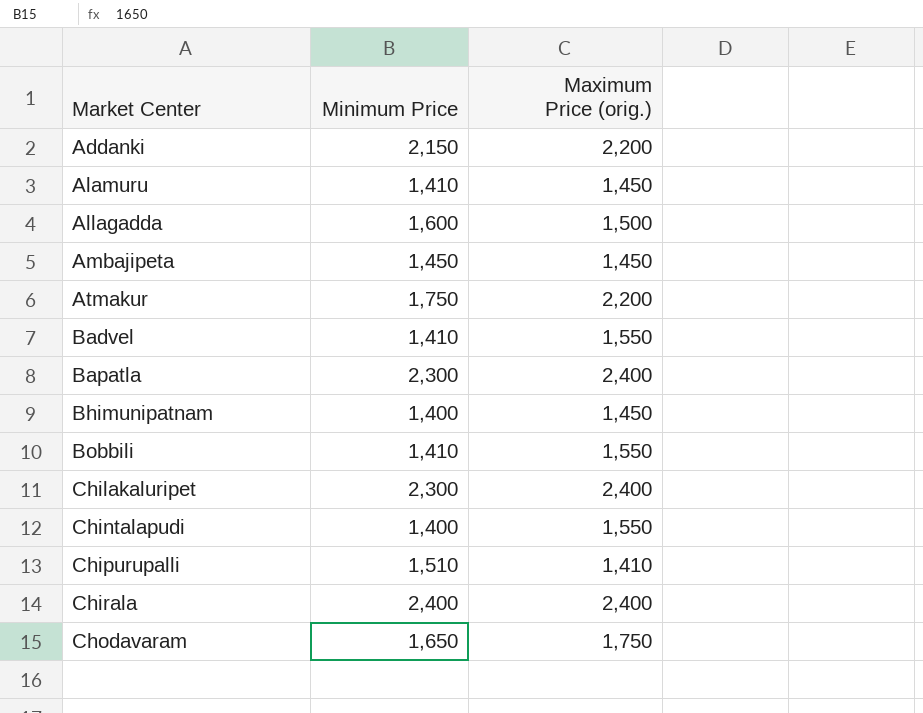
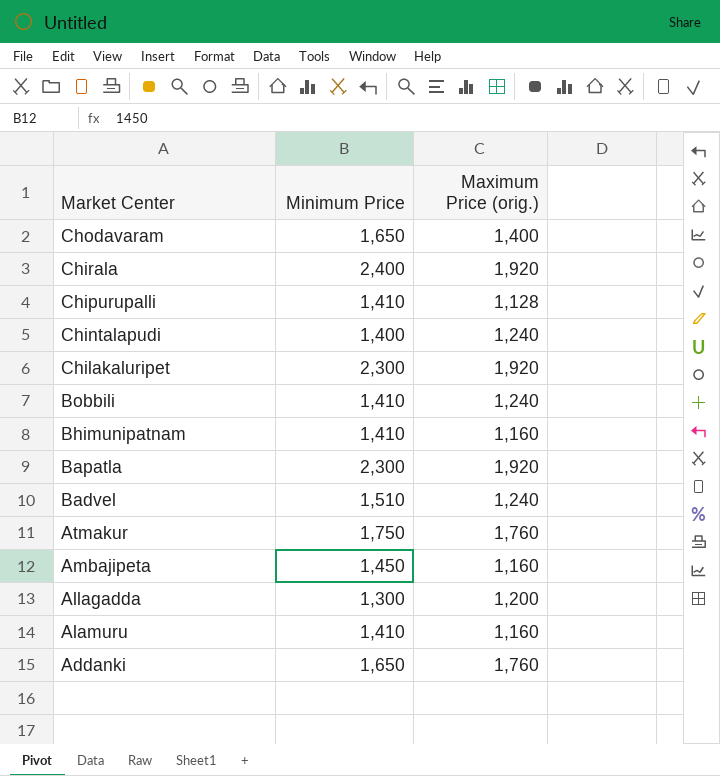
row order: Market Center ascending -> Market Center descending
Chodavaram | Maximum Price (orig.): 1,750 -> 1,400
Chirala | Maximum Price (orig.): 2,400 -> 1,920
Chipurupalli | Minimum Price: 1,510 -> 1,410
Chipurupalli | Maximum Price (orig.): 1,410 -> 1,128
Chintalapudi | Maximum Price (orig.): 1,550 -> 1,240
Chilakaluripet | Maximum Price (orig.): 2,400 -> 1,920
Bobbili | Maximum Price (orig.): 1,550 -> 1,240
Bhimunipatnam | Minimum Price: 1,400 -> 1,410
Bhimunipatnam | Maximum Price (orig.): 1,450 -> 1,160
Bapatla | Maximum Price (orig.): 2,400 -> 1,920
Badvel | Minimum Price: 1,410 -> 1,510
Badvel | Maximum Price (orig.): 1,550 -> 1,240
Atmakur | Maximum Price (orig.): 2,200 -> 1,760
Ambajipeta | Maximum Price (orig.): 1,450 -> 1,160
Allagadda | Minimum Price: 1,600 -> 1,300
Allagadda | Maximum Price (orig.): 1,500 -> 1,200
Alamuru | Maximum Price (orig.): 1,450 -> 1,160
Addanki | Minimum Price: 2,150 -> 1,650
Addanki | Maximum Price (orig.): 2,200 -> 1,760

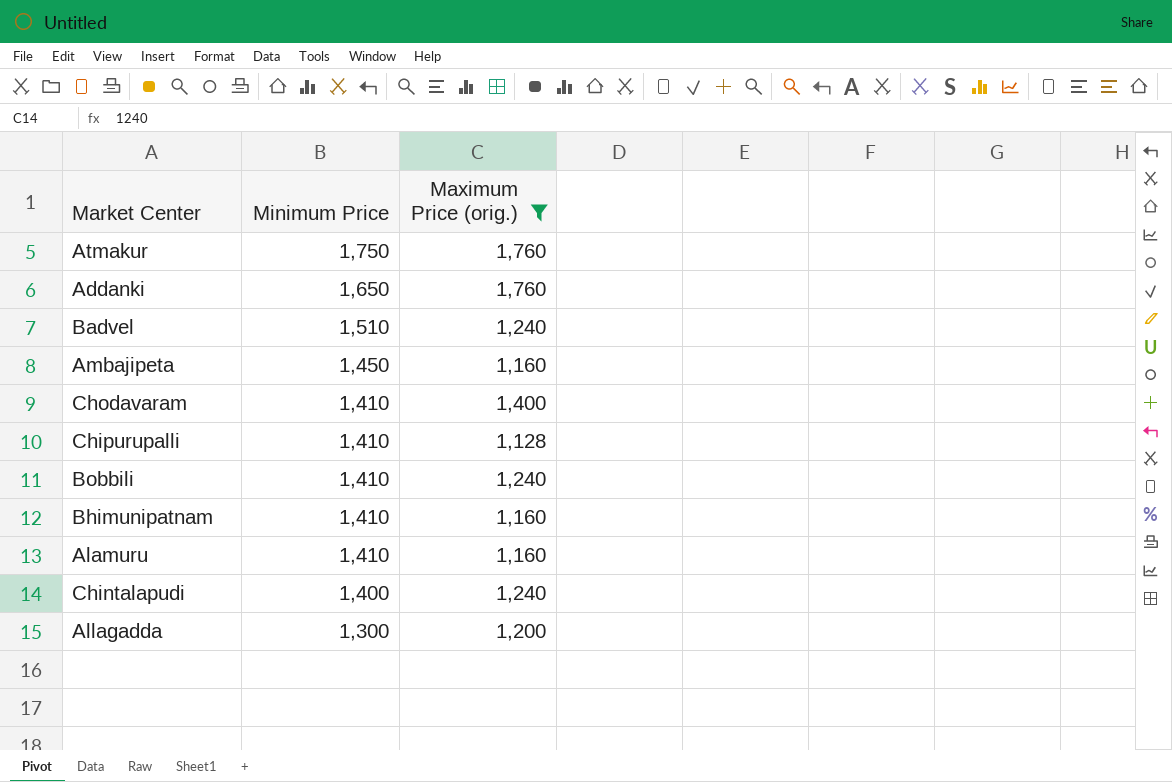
filter: none -> Maximum Price (orig.) != 1,920
row order: Market Center descending -> Minimum Price descending
Chodavaram | Minimum Price: 1,650 -> 1,410

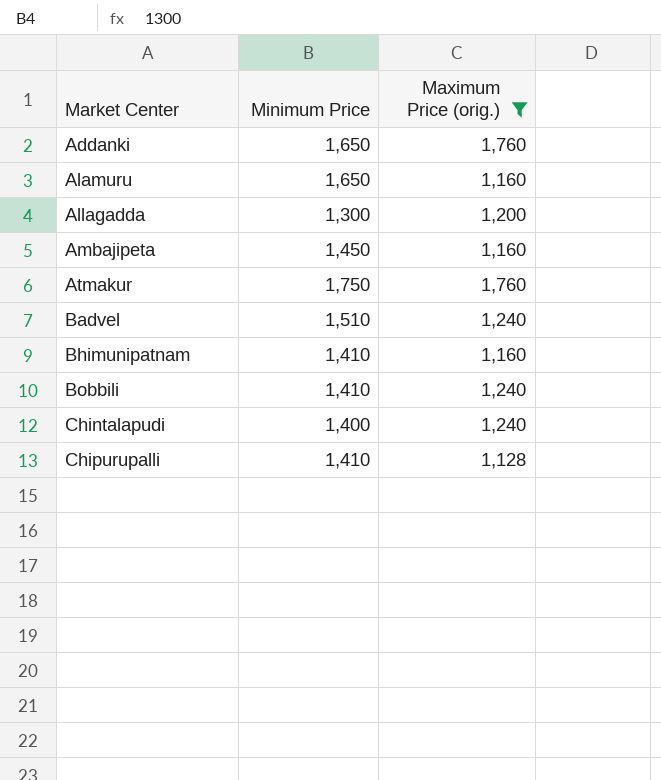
row order: Minimum Price descending -> Market Center ascending
row Chodavaram: 1,410 | 1,400 -> none
Alamuru | Minimum Price: 1,410 -> 1,650

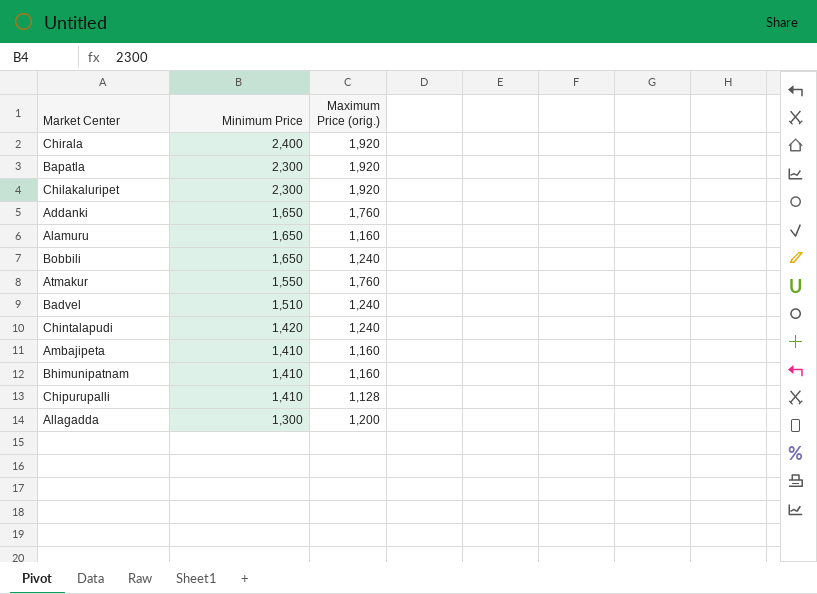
filter: Maximum Price (orig.) != 1,920 -> none
row order: Market Center ascending -> Minimum Price descending
Bobbili | Minimum Price: 1,410 -> 1,650
Atmakur | Minimum Price: 1,750 -> 1,550
Chintalapudi | Minimum Price: 1,400 -> 1,420
Ambajipeta | Minimum Price: 1,450 -> 1,410

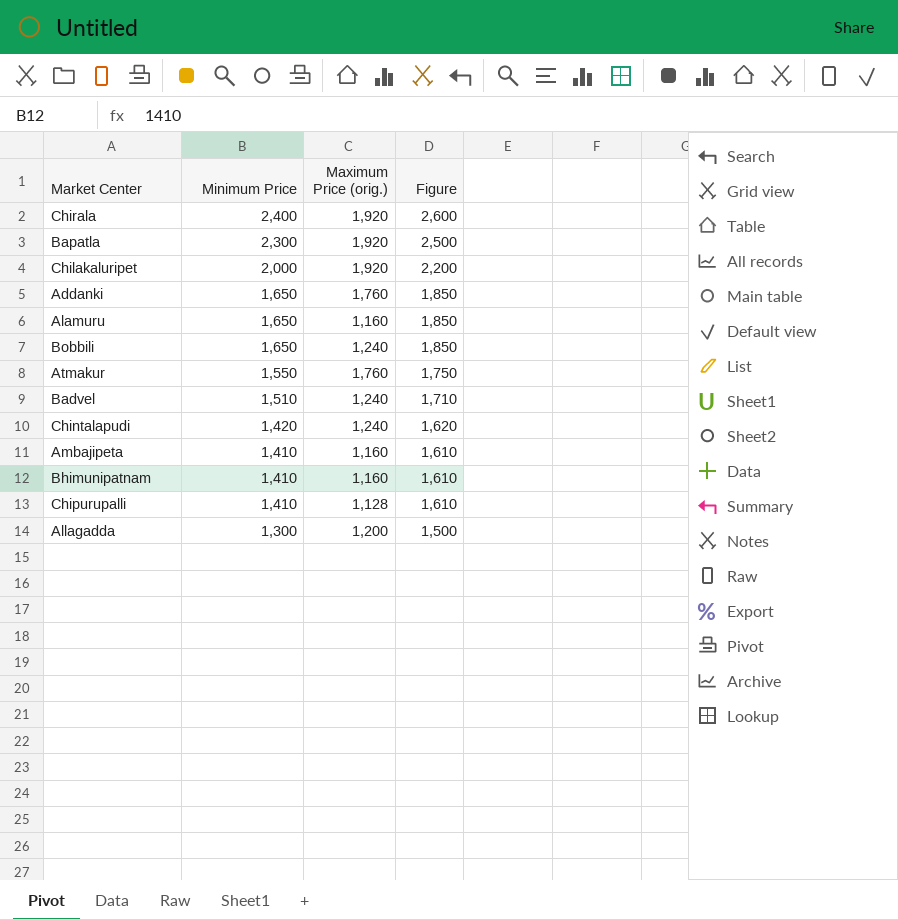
column Figure | formula: none -> [Minimum Price] + 200
Chilakaluripet | Minimum Price: 2,300 -> 2,000

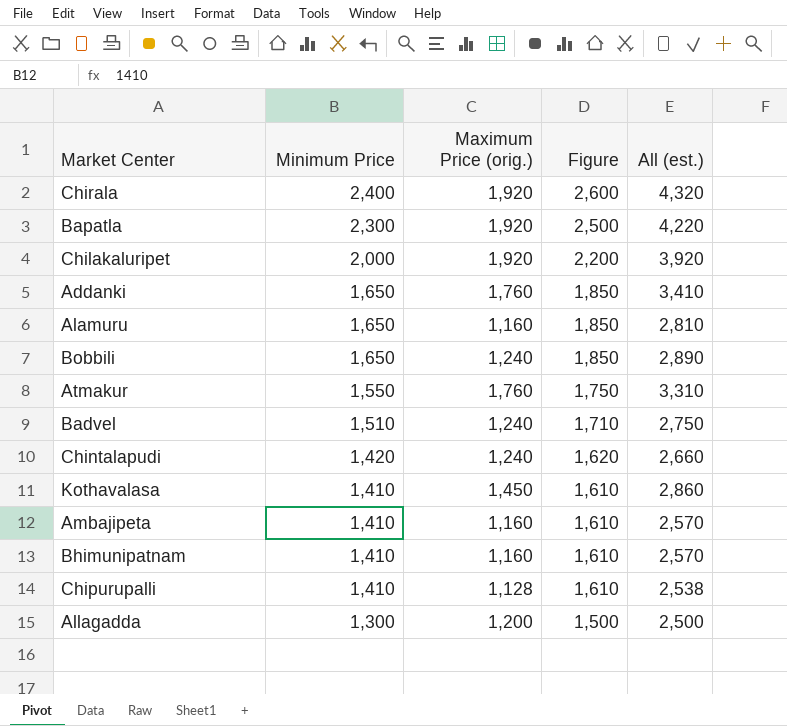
column All (est.) | formula: none -> [Minimum Price] + [Maximum Price (orig.)]
row Kothavalasa: none -> 1,410 | 1,450 | 1,610 | 2,860

